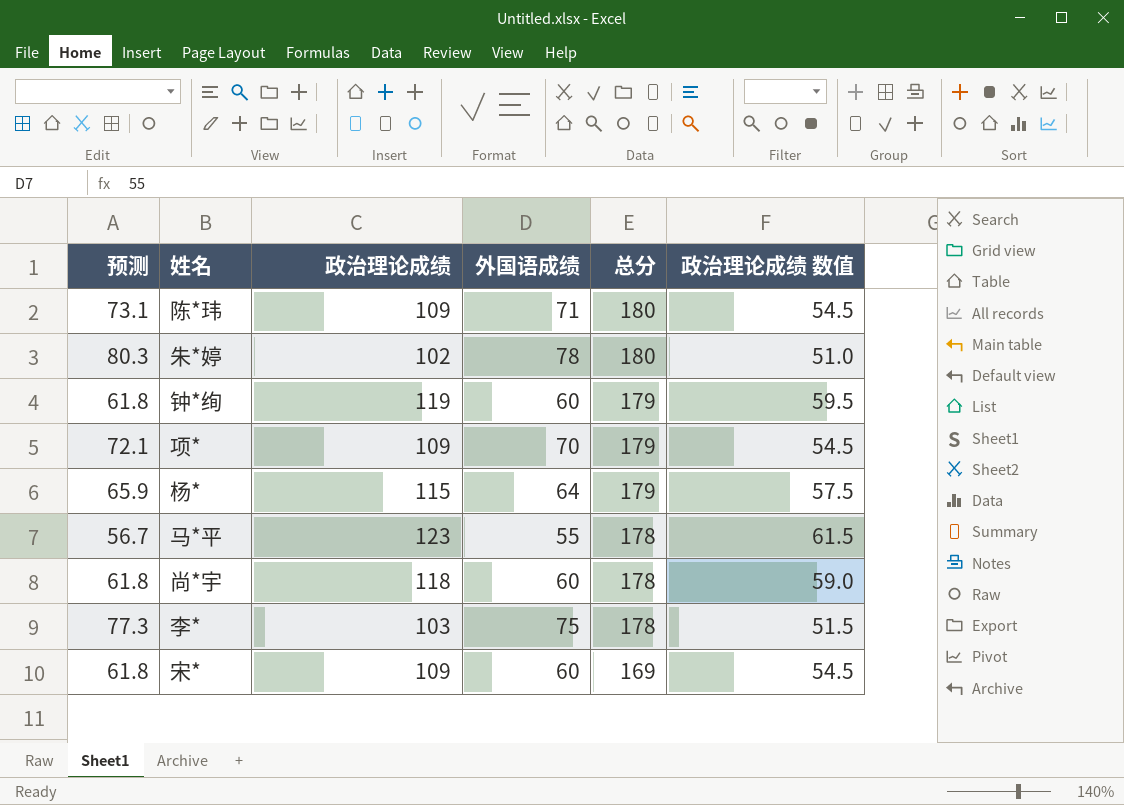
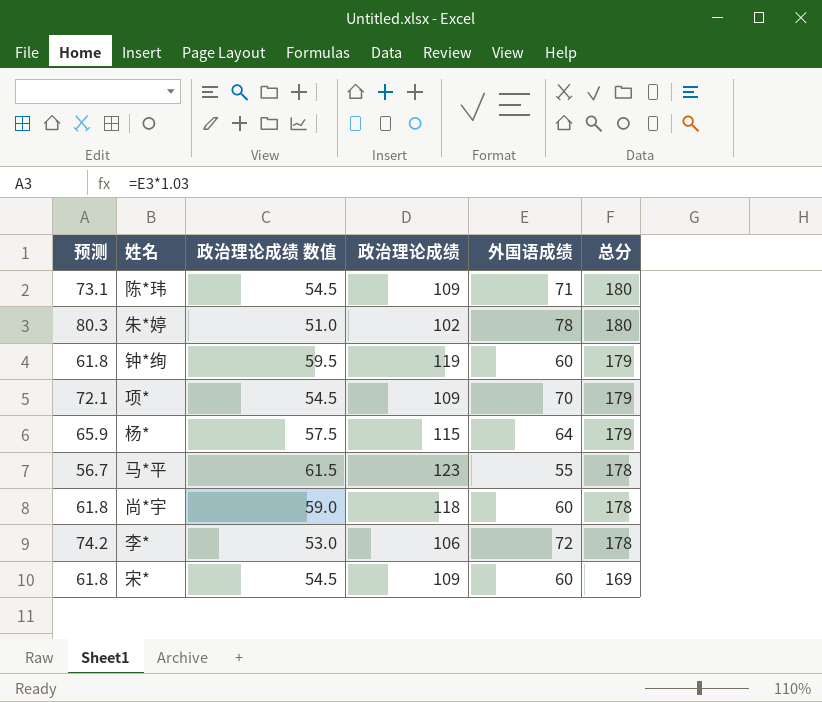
column 政治理论成绩 数值 | position: 6 -> 3
李* | 预测: 77.3 -> 74.2
李* | 政治理论成绩 数值: 51.5 -> 53.0
李* | 政治理论成绩: 103 -> 106
李* | 外国语成绩: 75 -> 72

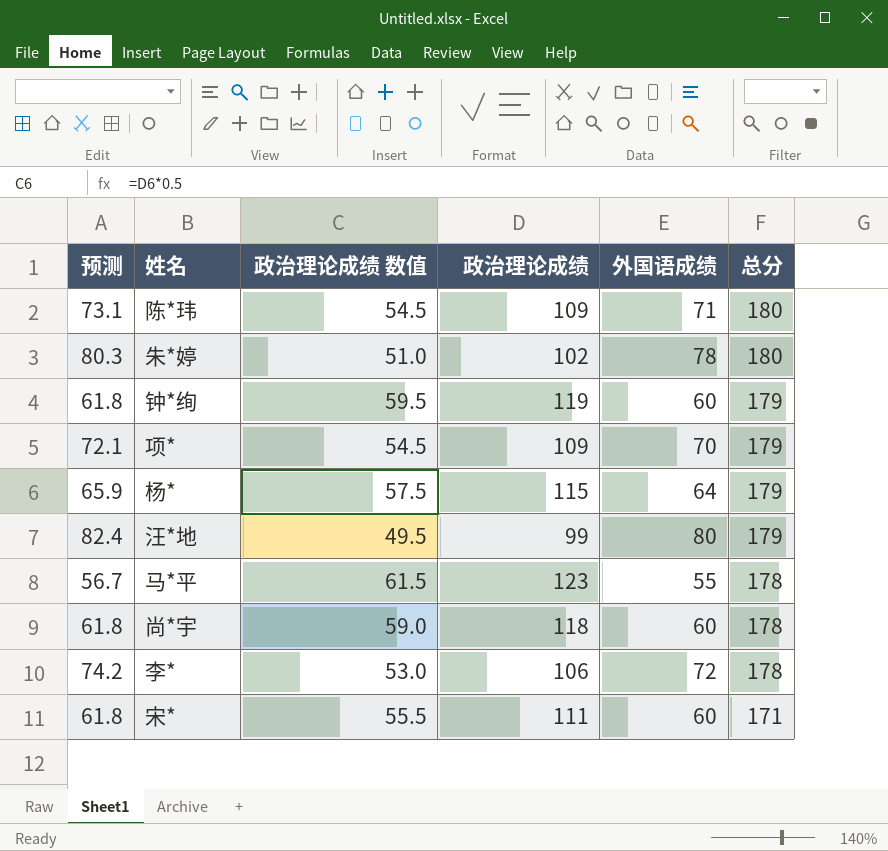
row 汪*地: none -> 82.4 | 49.5 | 99 | 80 | 179
宋* | 政治理论成绩 数值: 54.5 -> 55.5
宋* | 政治理论成绩: 109 -> 111
宋* | 总分: 169 -> 171

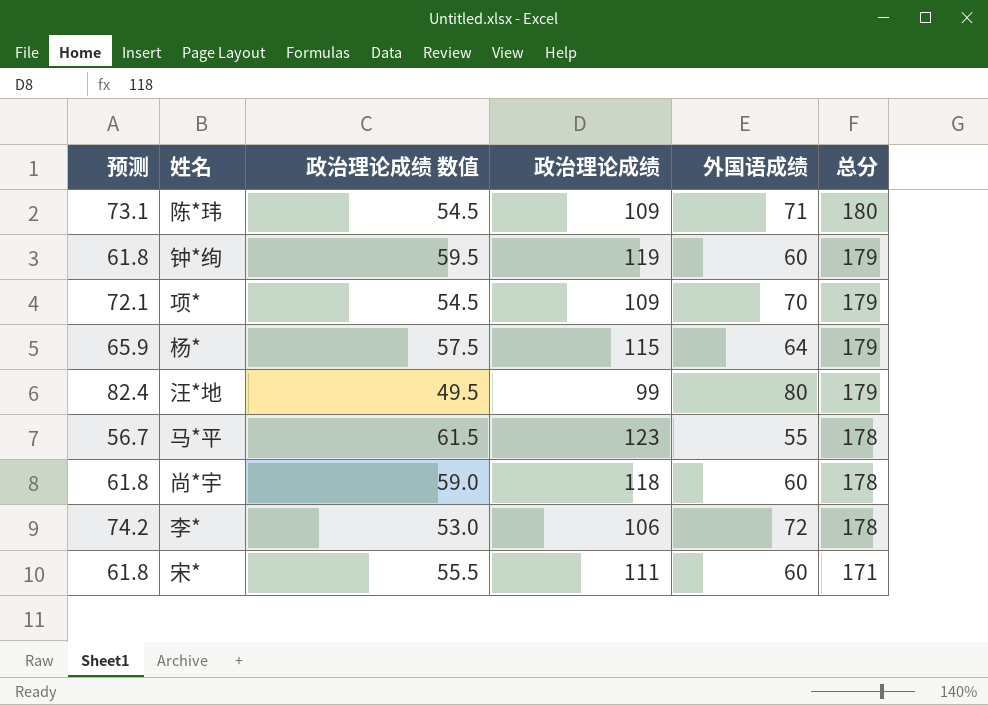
row 朱*婷: 80.3 | 51.0 | 102 | 78 | 180 -> none

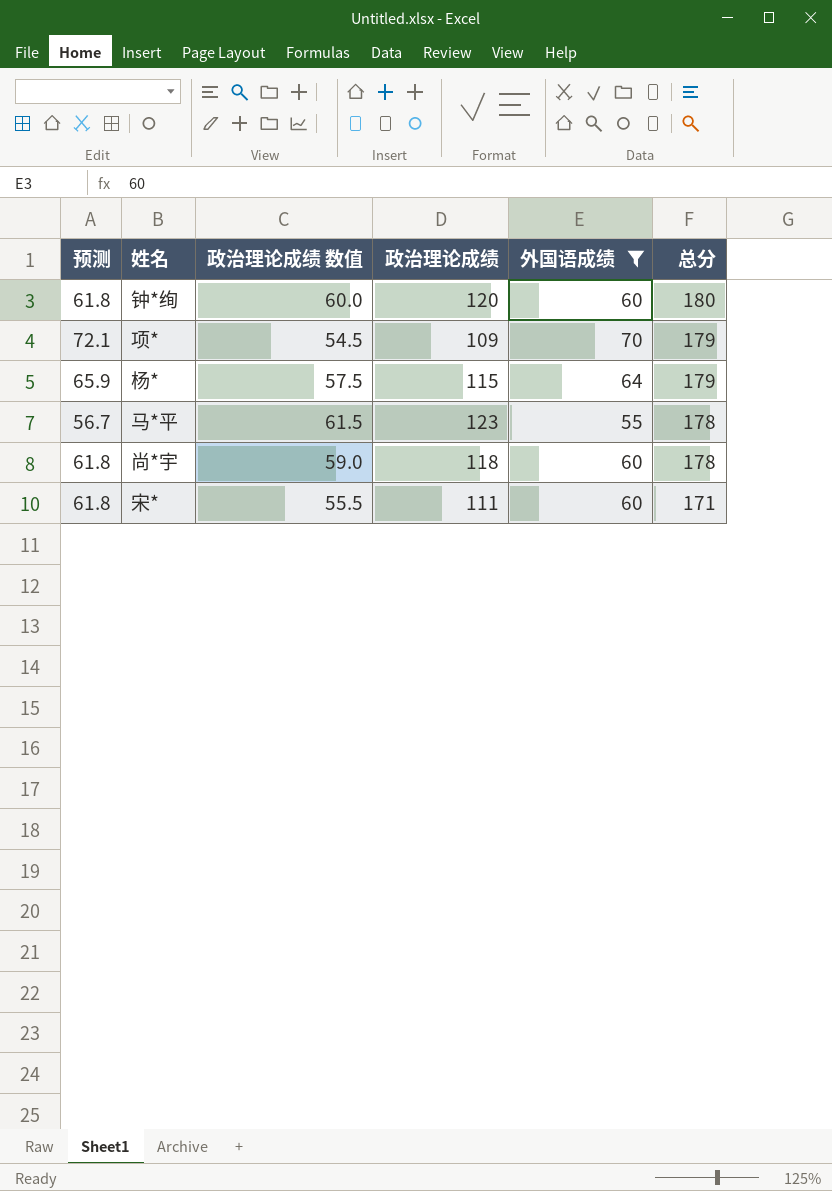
filter: none -> 外国语成绩 <= 70
钟*绚 | 政治理论成绩 数值: 59.5 -> 60.0
钟*绚 | 政治理论成绩: 119 -> 120
钟*绚 | 总分: 179 -> 180

